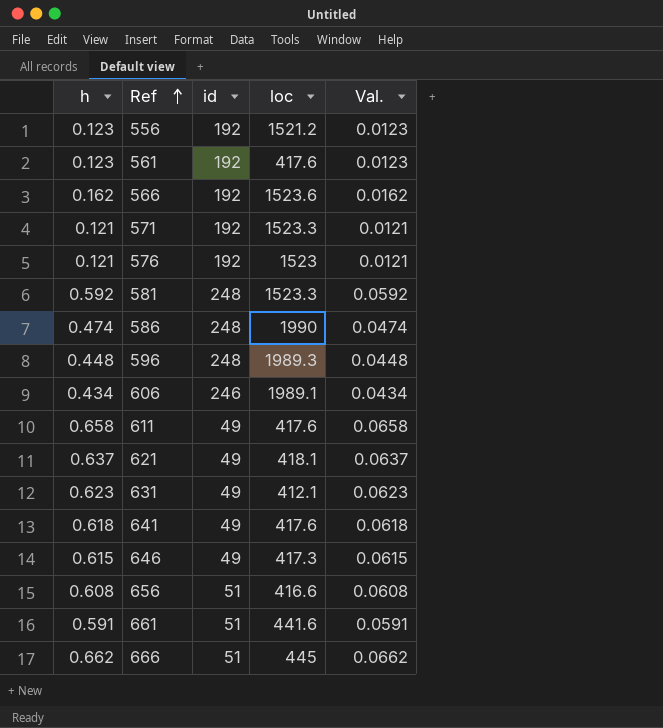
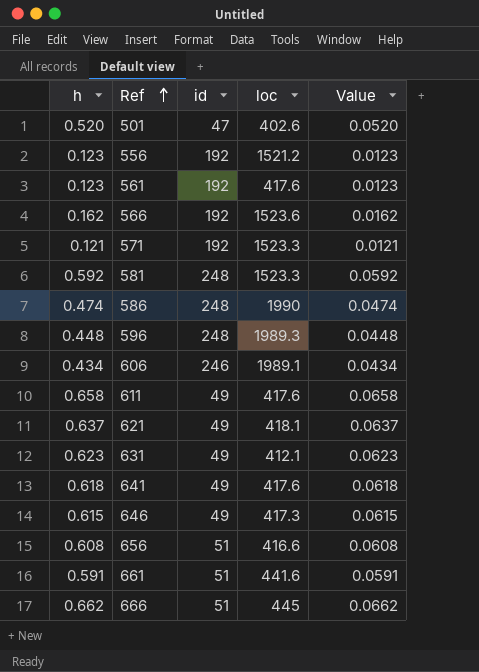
column name: Val. -> Value
row 576: 0.121 | 192 | 1523 | 0.0121 -> none
row 501: none -> 0.520 | 47 | 402.6 | 0.0520

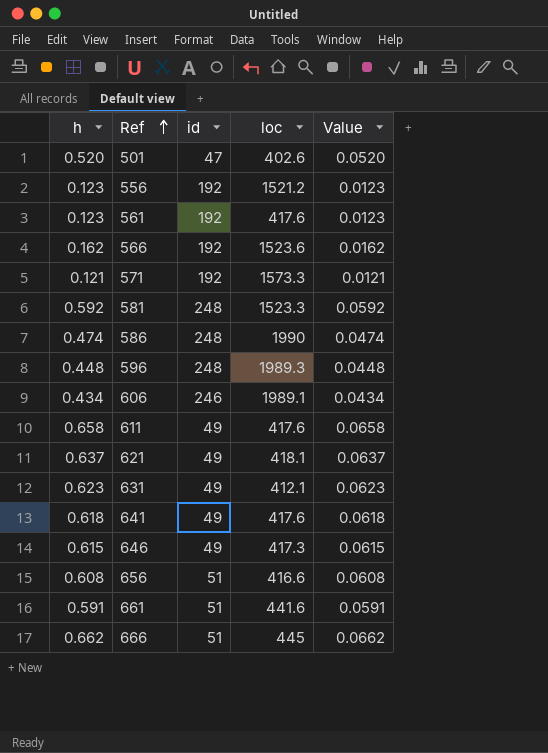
571 | loc: 1523.3 -> 1573.3

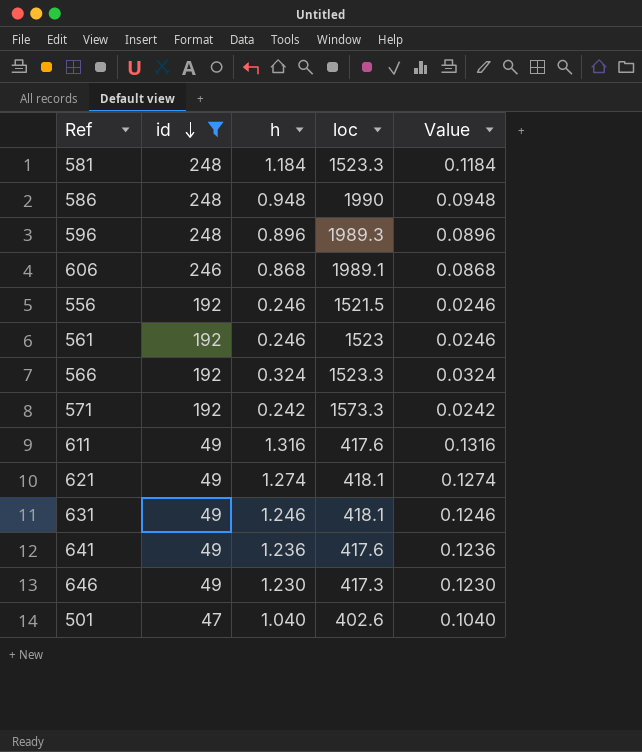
filter: none -> id != 51
row order: Ref ascending -> id descending
column h | position: 1 -> 3
581 | h: 0.592 -> 1.184
581 | Value: 0.0592 -> 0.1184
586 | h: 0.474 -> 0.948
586 | Value: 0.0474 -> 0.0948
596 | h: 0.448 -> 0.896
596 | Value: 0.0448 -> 0.0896
606 | h: 0.434 -> 0.868
606 | Value: 0.0434 -> 0.0868
556 | h: 0.123 -> 0.246
556 | loc: 1521.2 -> 1521.5
556 | Value: 0.0123 -> 0.0246
561 | h: 0.123 -> 0.246
561 | loc: 417.6 -> 1523
561 | Value: 0.0123 -> 0.0246
566 | h: 0.162 -> 0.324
566 | loc: 1523.6 -> 1523.3
566 | Value: 0.0162 -> 0.0324
571 | h: 0.121 -> 0.242
571 | Value: 0.0121 -> 0.0242
611 | h: 0.658 -> 1.316
611 | Value: 0.0658 -> 0.1316
621 | h: 0.637 -> 1.274
621 | Value: 0.0637 -> 0.1274
631 | h: 0.623 -> 1.246
631 | loc: 412.1 -> 418.1
631 | Value: 0.0623 -> 0.1246
641 | h: 0.618 -> 1.236
641 | Value: 0.0618 -> 0.1236
646 | h: 0.615 -> 1.230
646 | Value: 0.0615 -> 0.1230
501 | h: 0.520 -> 1.040
501 | Value: 0.0520 -> 0.1040

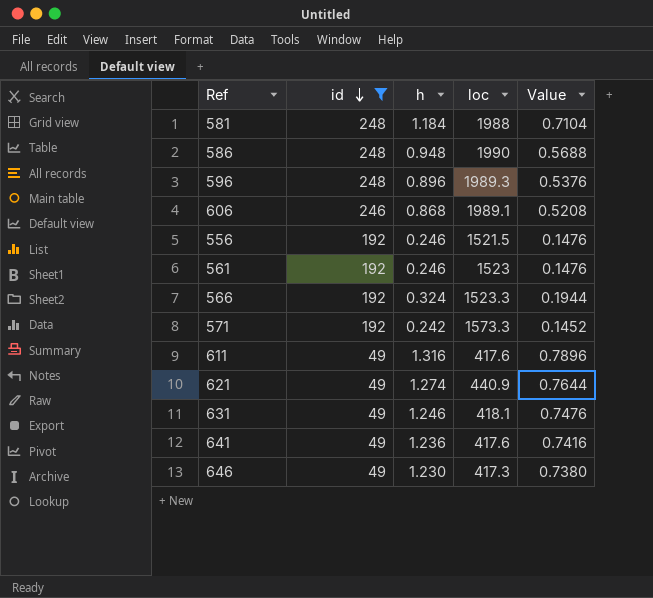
column Value | formula: [h] * 0.1 -> [h] * 0.6
row 501: 47 | 1.040 | 402.6 | 0.1040 -> none
581 | loc: 1523.3 -> 1988
621 | loc: 418.1 -> 440.9

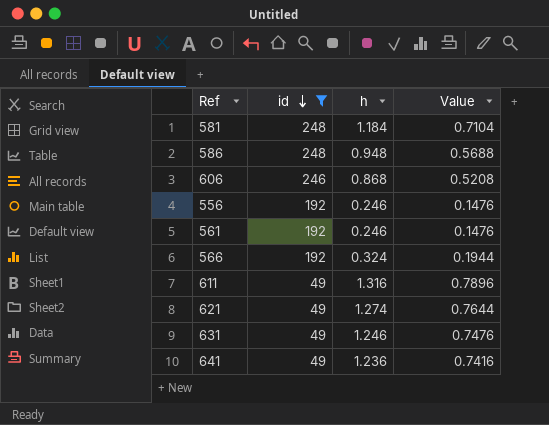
column loc | position: 4 -> none
row 596: 248 | 0.896 | 1989.3 | 0.5376 -> none
row 571: 192 | 0.242 | 1573.3 | 0.1452 -> none
row 646: 49 | 1.230 | 417.3 | 0.7380 -> none

